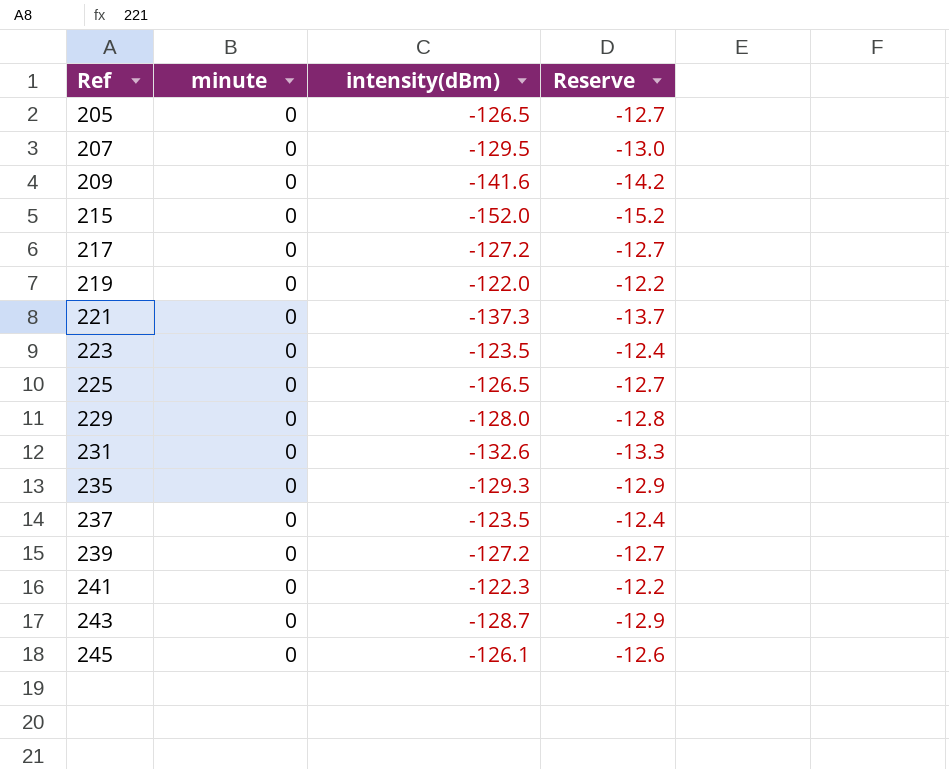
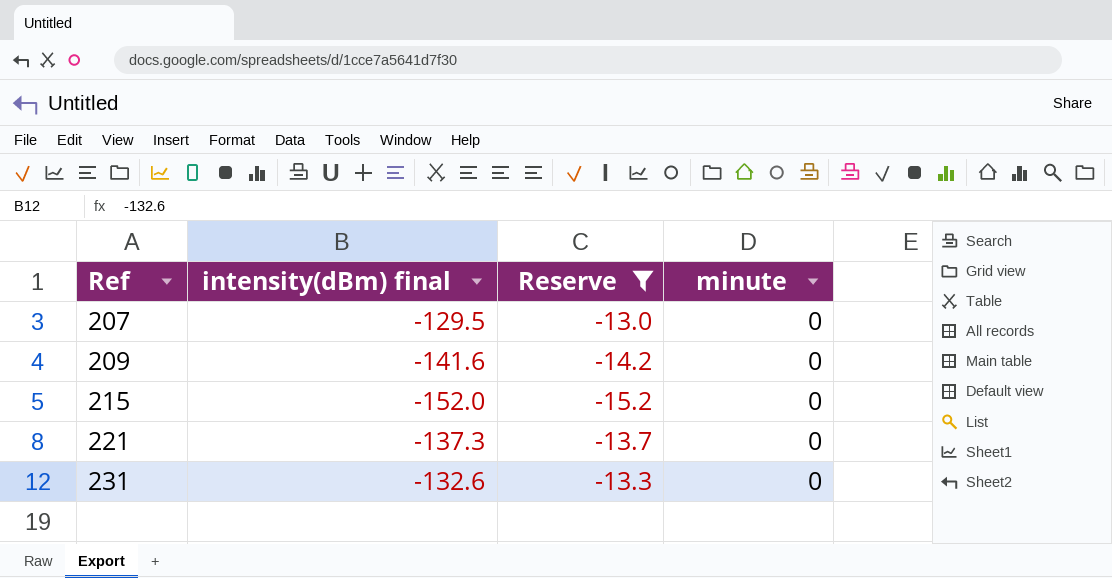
filter: none -> Reserve <= -13.0
column name: intensity(dBm) -> intensity(dBm) final
column minute | position: 2 -> 4

